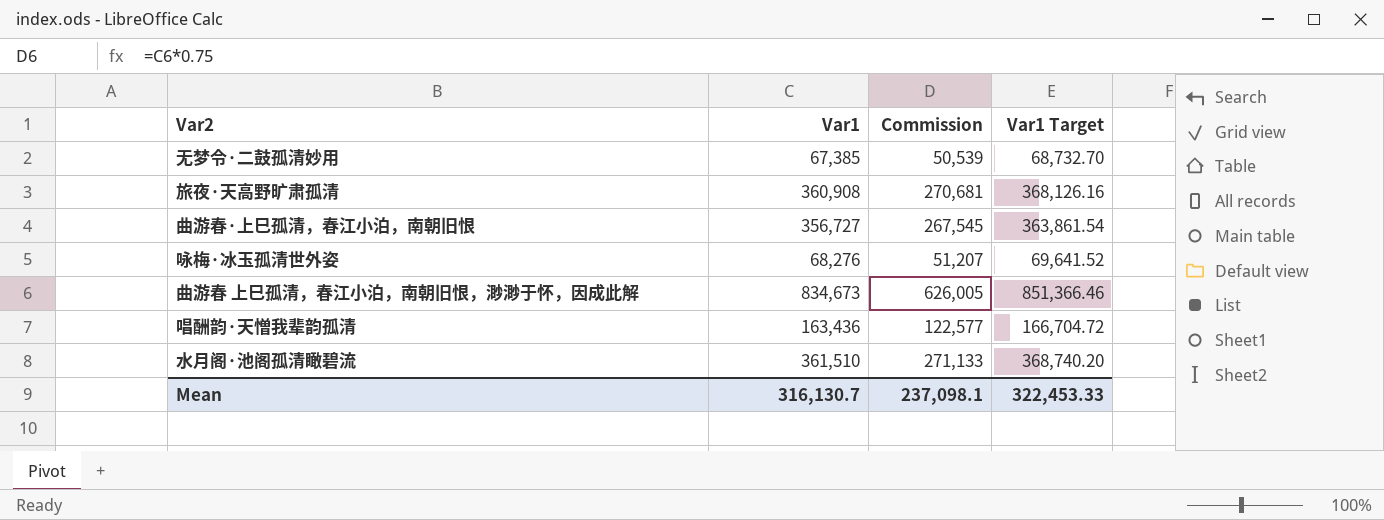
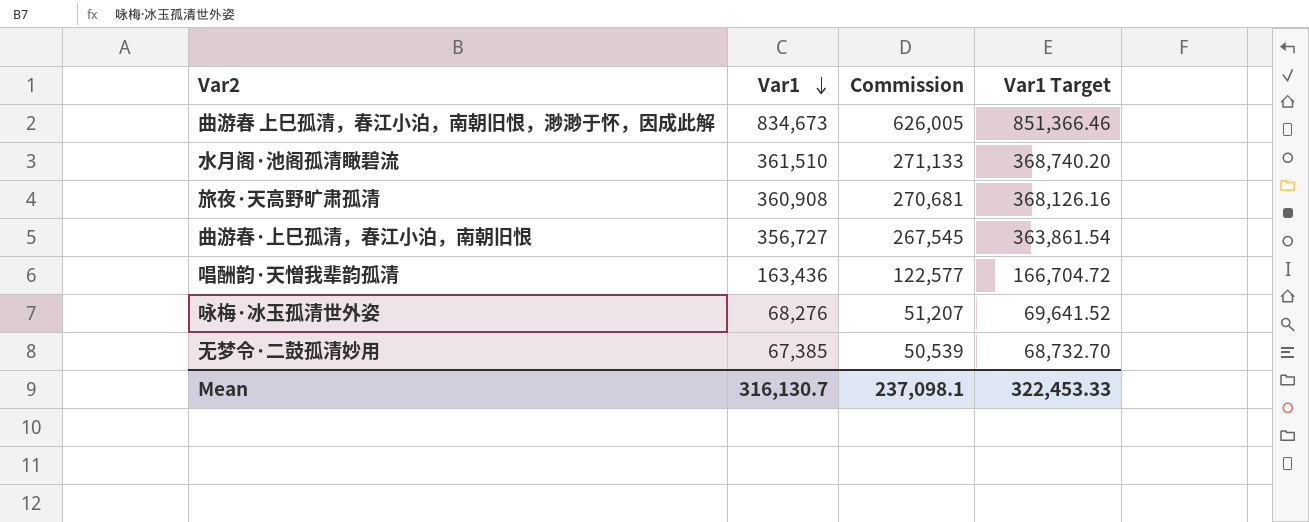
row order: none -> Var1 descending

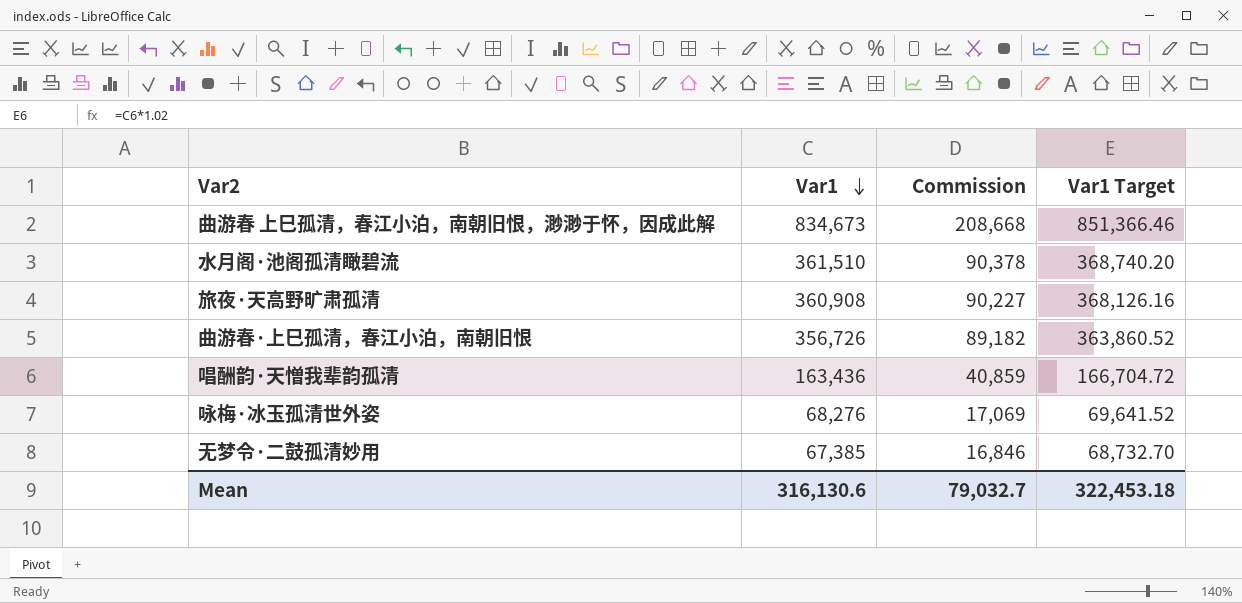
column Commission | formula: [Var1] * 0.75 -> [Var1] * 0.25
曲游春·上巳孤清，春江小泊，南朝旧恨 | Var1: 356,727 -> 356,726
曲游春·上巳孤清，春江小泊，南朝旧恨 | Var1 Target: 363,861.54 -> 363,860.52
Mean | Var1: 316,130.7 -> 316,130.6
Mean | Commission: 237,098.1 -> 79,032.7
Mean | Var1 Target: 322,453.33 -> 322,453.18

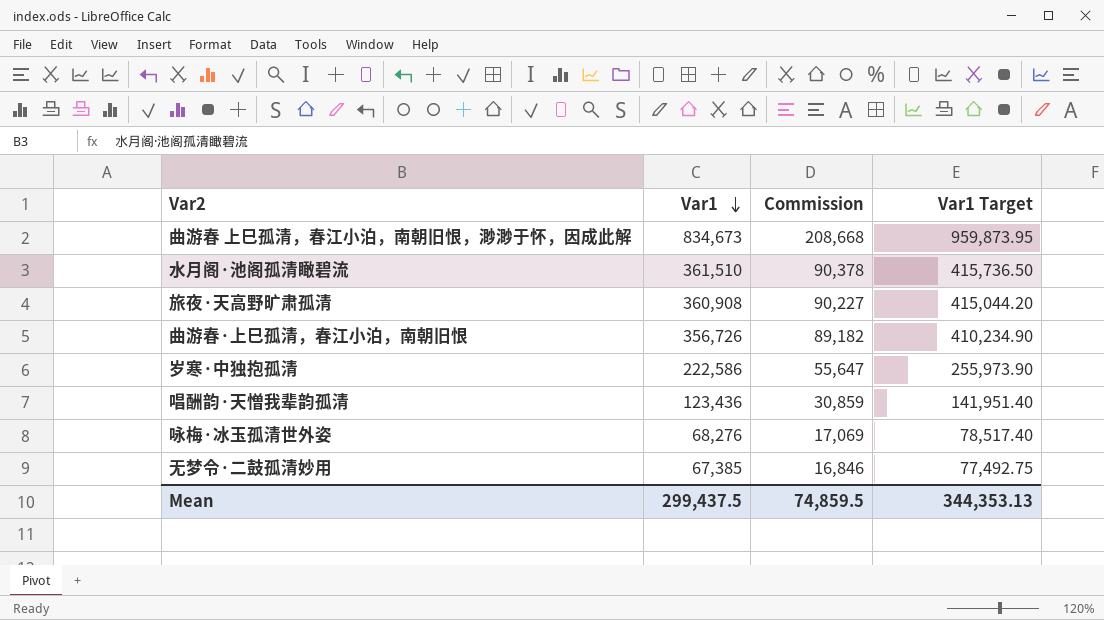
column Var1 Target | formula: [Var1] * 1.02 -> [Var1] * 1.15
row 岁寒·中独抱孤清: none -> 222,586 | 55,647 | 255,973.90
唱酬韵·天憎我辈韵孤清 | Var1: 163,436 -> 123,436
唱酬韵·天憎我辈韵孤清 | Commission: 40,859 -> 30,859
Mean | Var1: 316,130.6 -> 299,437.5
Mean | Commission: 79,032.7 -> 74,859.5
Mean | Var1 Target: 322,453.18 -> 344,353.13

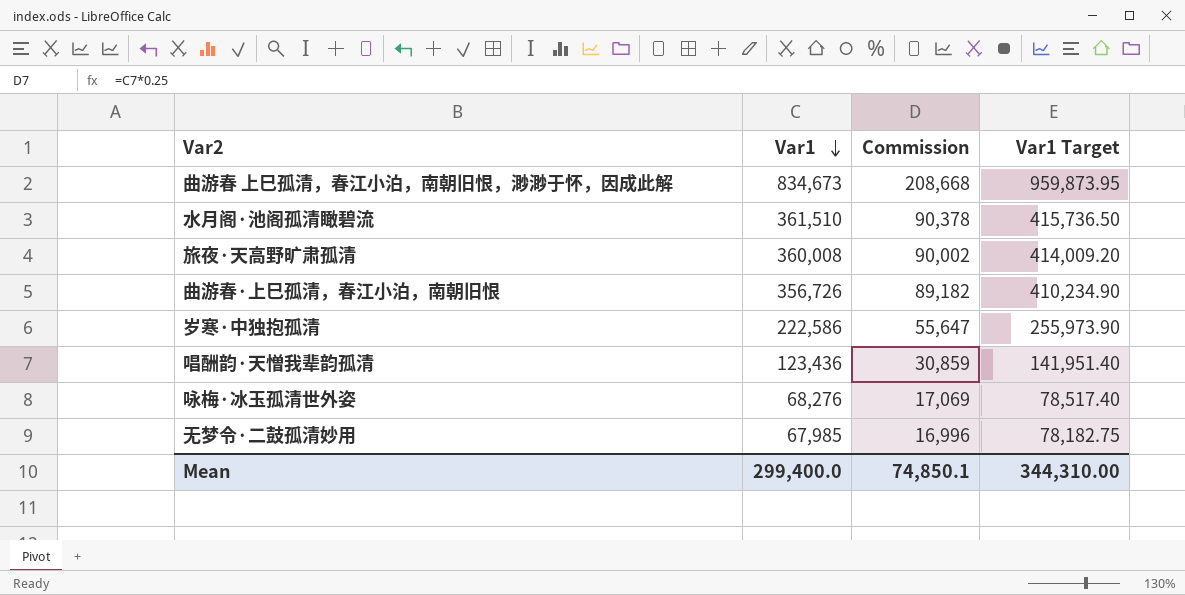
旅夜·天高野旷肃孤清 | Var1: 360,908 -> 360,008
旅夜·天高野旷肃孤清 | Commission: 90,227 -> 90,002
旅夜·天高野旷肃孤清 | Var1 Target: 415,044.20 -> 414,009.20
无梦令·二鼓孤清妙用 | Var1: 67,385 -> 67,985
无梦令·二鼓孤清妙用 | Commission: 16,846 -> 16,996
无梦令·二鼓孤清妙用 | Var1 Target: 77,492.75 -> 78,182.75
Mean | Var1: 299,437.5 -> 299,400.0
Mean | Commission: 74,859.5 -> 74,850.1
Mean | Var1 Target: 344,353.13 -> 344,310.00

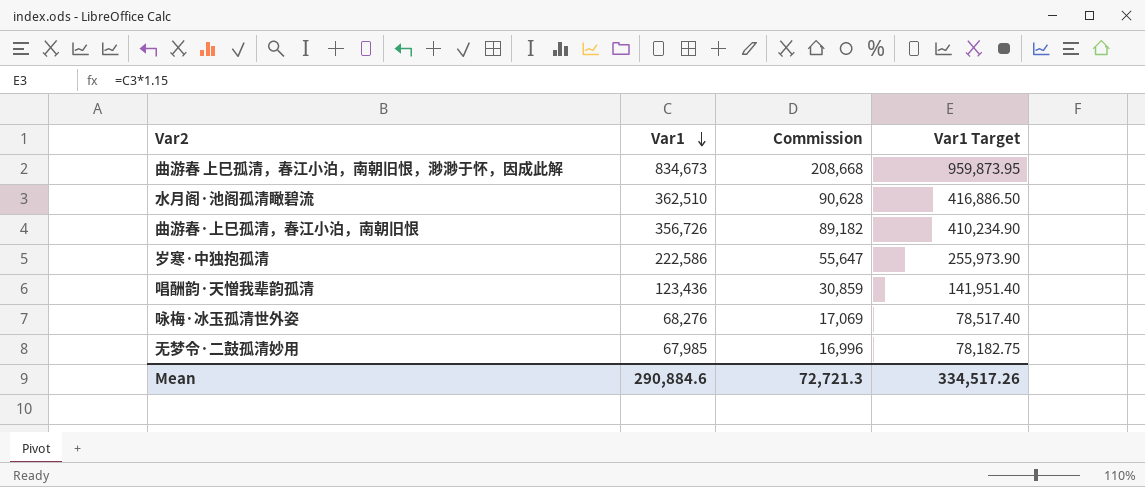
row 旅夜·天高野旷肃孤清: 360,008 | 90,002 | 414,009.20 -> none
水月阁·池阁孤清瞰碧流 | Var1: 361,510 -> 362,510
水月阁·池阁孤清瞰碧流 | Commission: 90,378 -> 90,628
水月阁·池阁孤清瞰碧流 | Var1 Target: 415,736.50 -> 416,886.50
Mean | Var1: 299,400.0 -> 290,884.6
Mean | Commission: 74,850.1 -> 72,721.3
Mean | Var1 Target: 344,310.00 -> 334,517.26

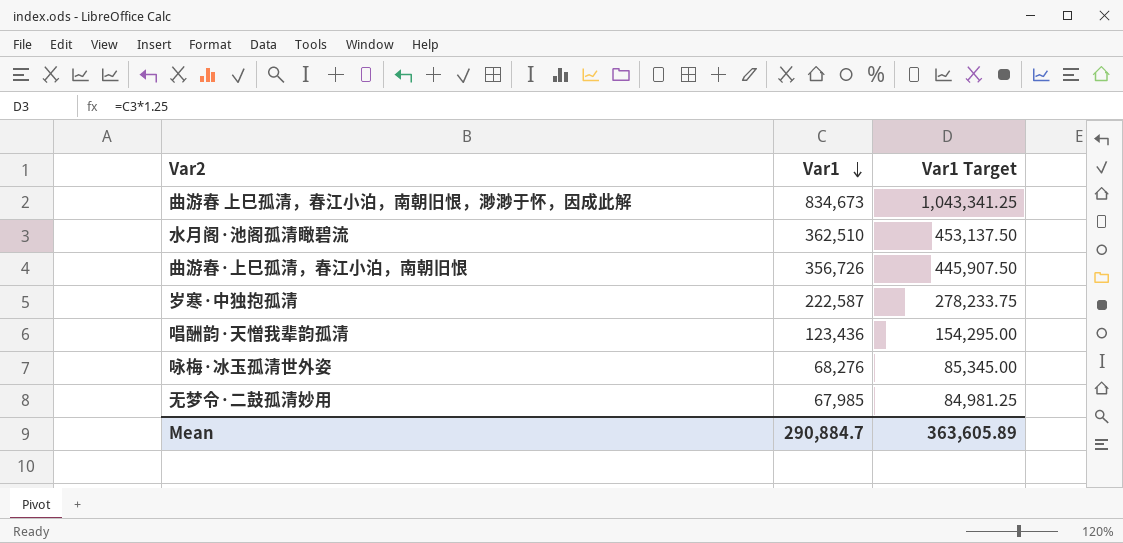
column Commission | formula: [Var1] * 0.25 -> none
column Var1 Target | formula: [Var1] * 1.15 -> [Var1] * 1.25
岁寒·中独抱孤清 | Var1: 222,586 -> 222,587
Mean | Var1: 290,884.6 -> 290,884.7
Mean | Var1 Target: 334,517.26 -> 363,605.89

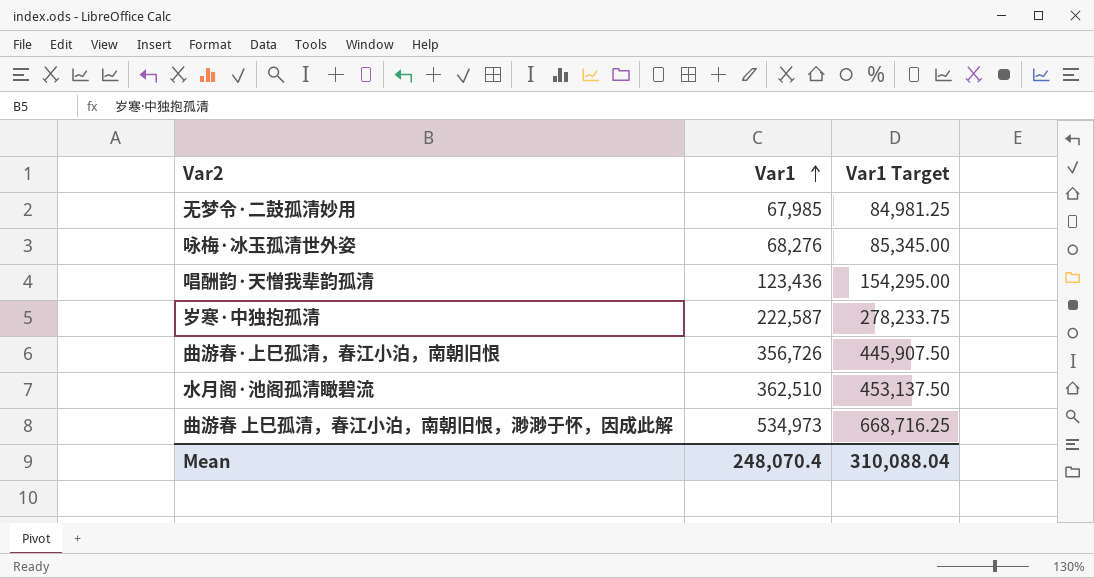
row order: Var1 descending -> Var1 ascending
曲游春 上巳孤清，春江小泊，南朝旧恨，渺渺于怀，因成此解 | Var1: 834,673 -> 534,973
曲游春 上巳孤清，春江小泊，南朝旧恨，渺渺于怀，因成此解 | Var1 Target: 1,043,341.25 -> 668,716.25
Mean | Var1: 290,884.7 -> 248,070.4
Mean | Var1 Target: 363,605.89 -> 310,088.04

